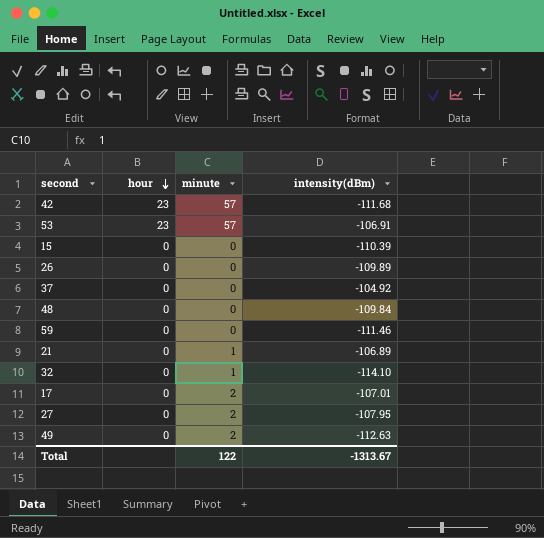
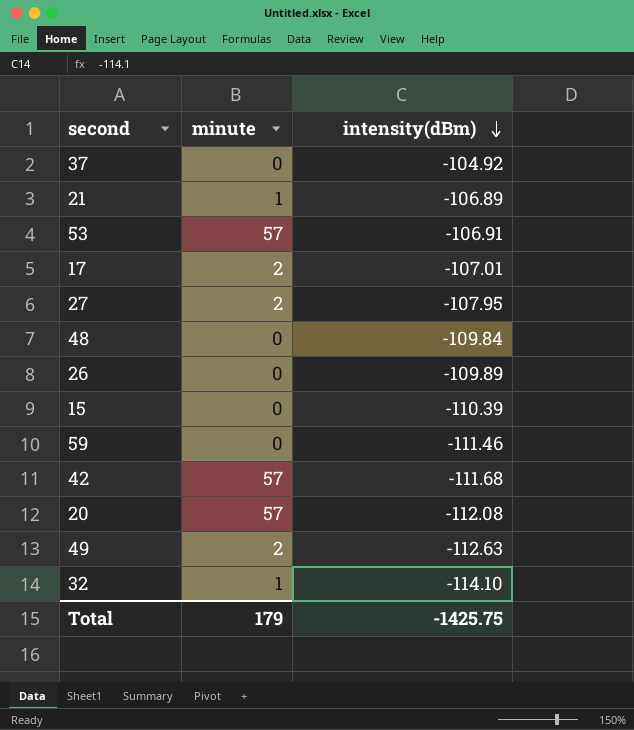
row order: hour descending -> intensity(dBm) descending
column hour | position: 2 -> none
row 20: none -> 57 | -112.08
Total | minute: 122 -> 179
Total | intensity(dBm): -1313.67 -> -1425.75

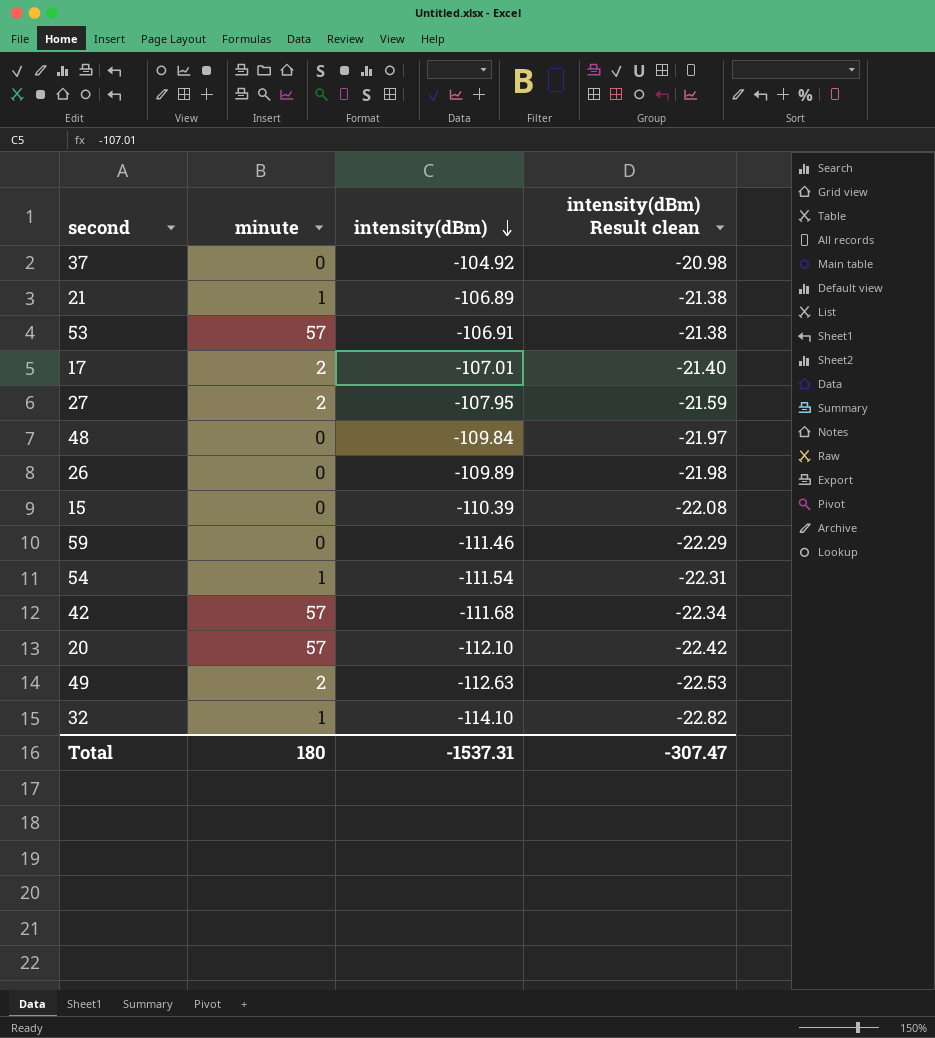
column intensity(dBm) Result clean | formula: none -> [intensity(dBm)] * 0.2
row 54: none -> 1 | -111.54 | -22.31
20 | intensity(dBm): -112.08 -> -112.10
Total | minute: 179 -> 180
Total | intensity(dBm): -1425.75 -> -1537.31

